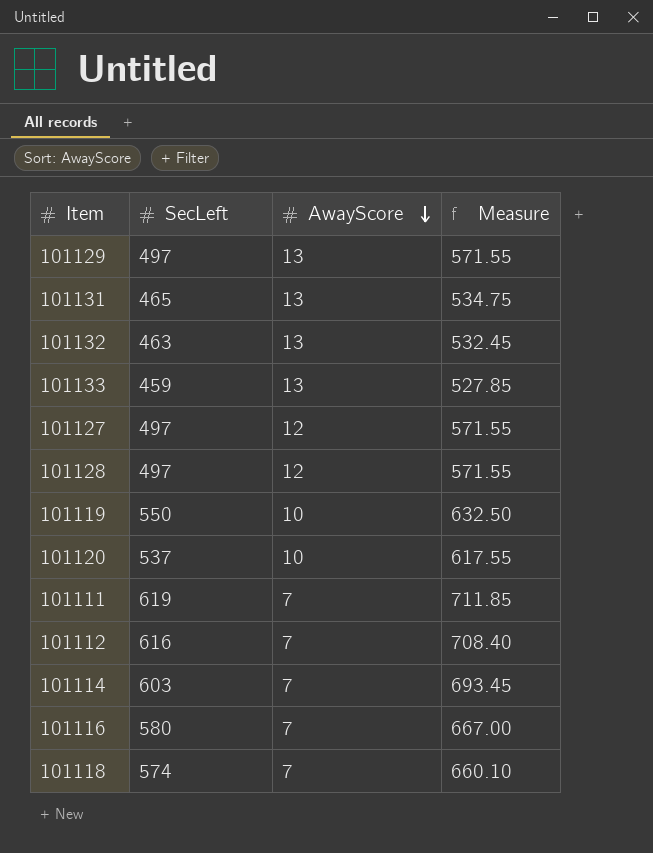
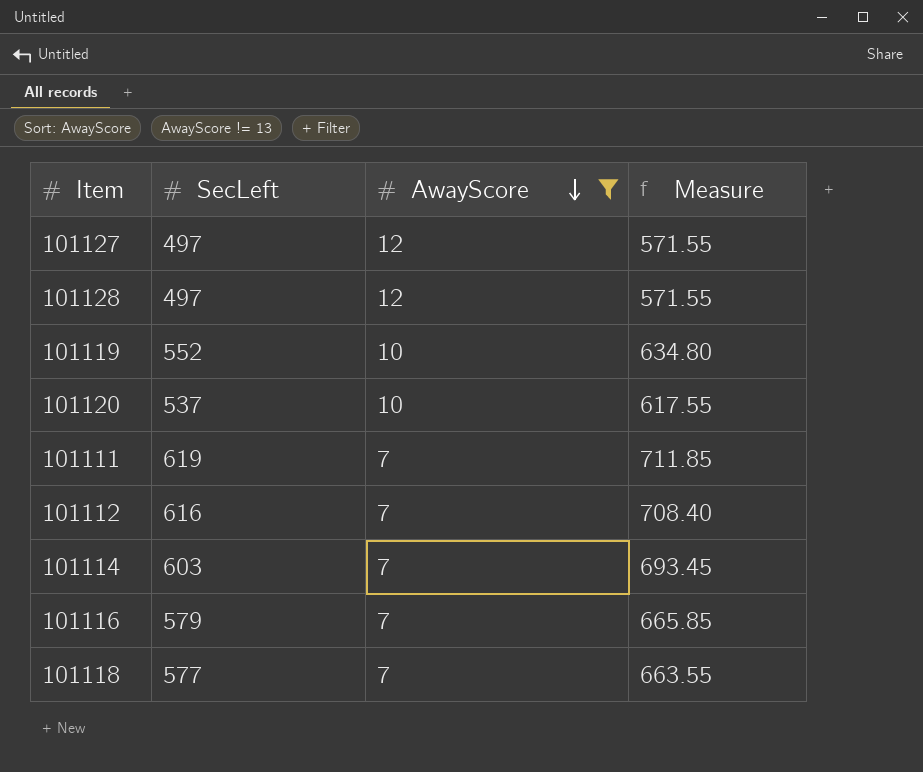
filter: none -> AwayScore != 13
101119 | SecLeft: 550 -> 552
101119 | Measure: 632.50 -> 634.80
101116 | SecLeft: 580 -> 579
101116 | Measure: 667.00 -> 665.85
101118 | SecLeft: 574 -> 577
101118 | Measure: 660.10 -> 663.55

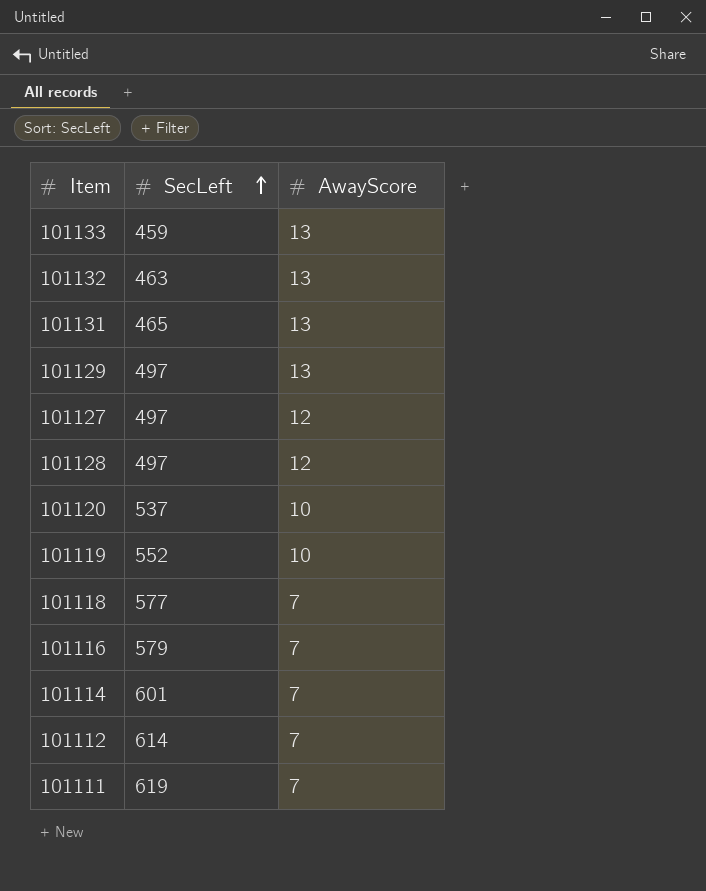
filter: AwayScore != 13 -> none
row order: AwayScore descending -> SecLeft ascending
column Measure | formula: [SecLeft] * 1.15 -> none
101114 | SecLeft: 603 -> 601
101112 | SecLeft: 616 -> 614

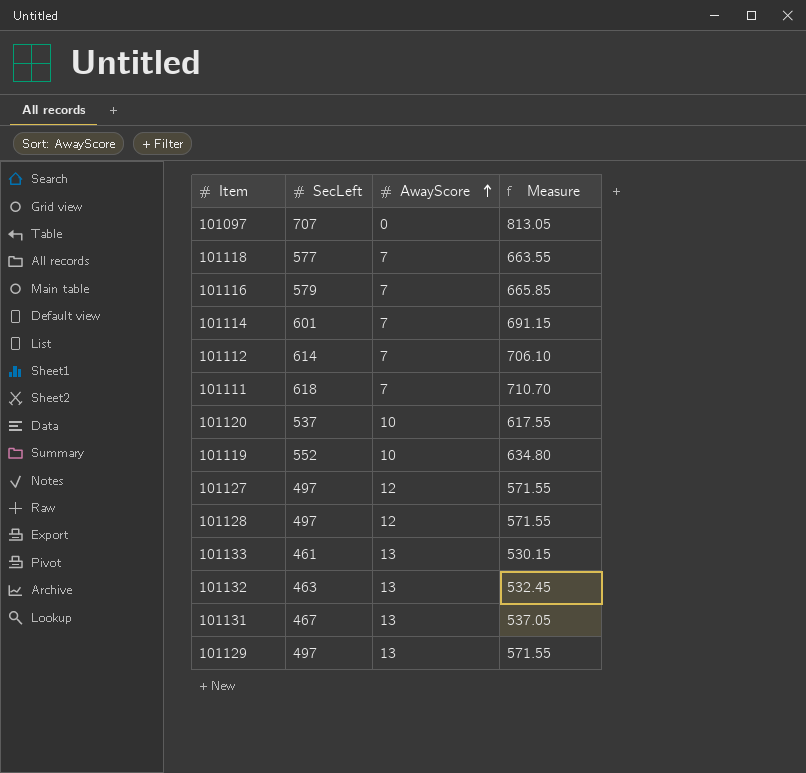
row order: SecLeft ascending -> AwayScore ascending
column Measure | formula: none -> [SecLeft] * 1.15
row 101097: none -> 707 | 0 | 813.05
101111 | SecLeft: 619 -> 618
101133 | SecLeft: 459 -> 461
101131 | SecLeft: 465 -> 467

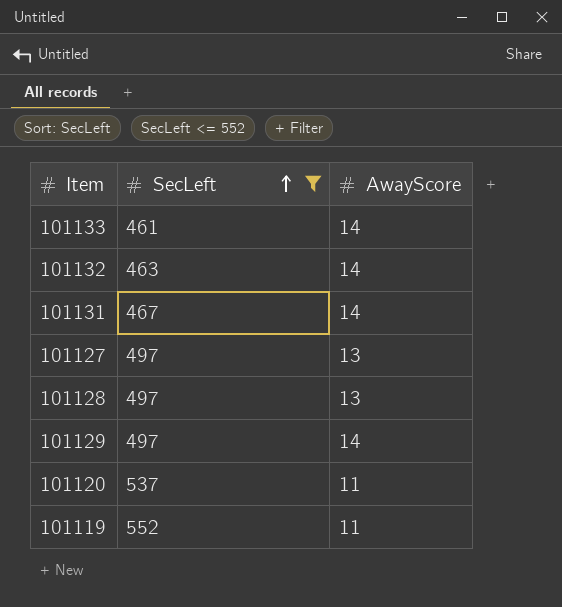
filter: none -> SecLeft <= 552
row order: AwayScore ascending -> SecLeft ascending
column Measure | formula: [SecLeft] * 1.15 -> none
101133 | AwayScore: 13 -> 14
101132 | AwayScore: 13 -> 14
101131 | AwayScore: 13 -> 14
101127 | AwayScore: 12 -> 13
101128 | AwayScore: 12 -> 13
101129 | AwayScore: 13 -> 14
101120 | AwayScore: 10 -> 11
101119 | AwayScore: 10 -> 11

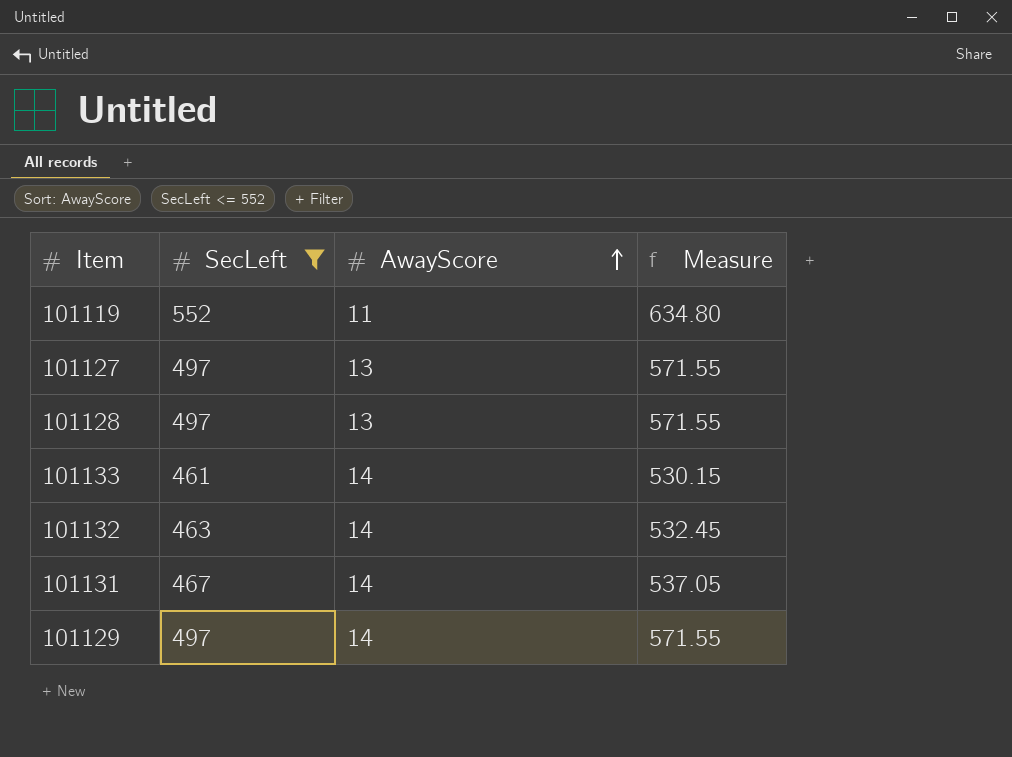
row order: SecLeft ascending -> AwayScore ascending
column Measure | formula: none -> [SecLeft] * 1.15
row 101120: 537 | 11 -> none

